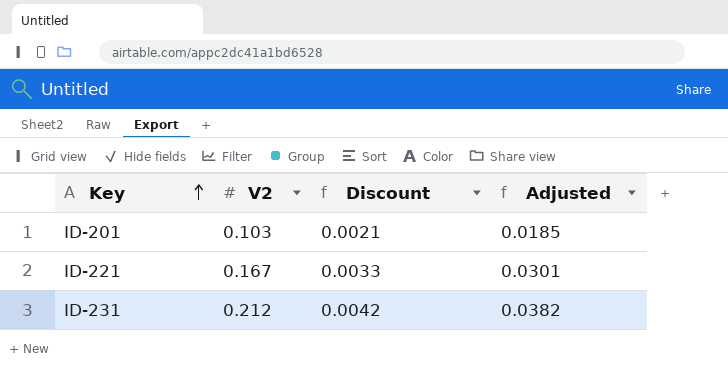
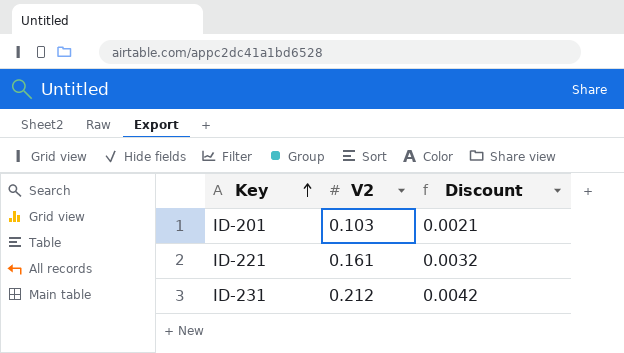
column Adjusted | formula: [V2] * 0.18 -> none
ID-221 | V2: 0.167 -> 0.161
ID-221 | Discount: 0.0033 -> 0.0032

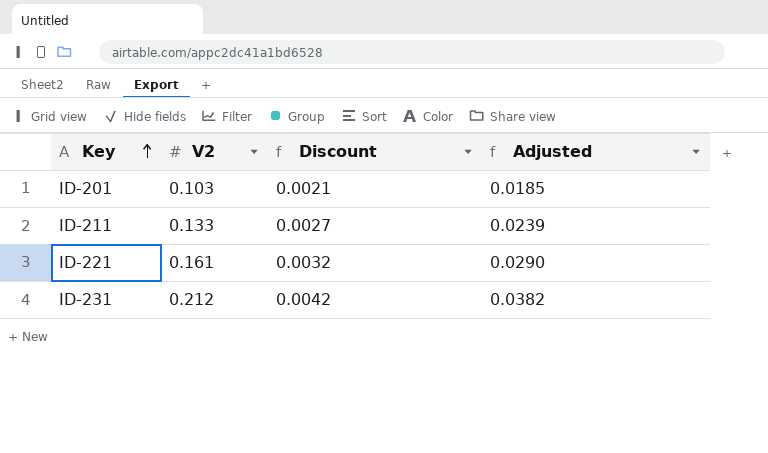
column Adjusted | formula: none -> [V2] * 0.18
row ID-211: none -> 0.133 | 0.0027 | 0.0239

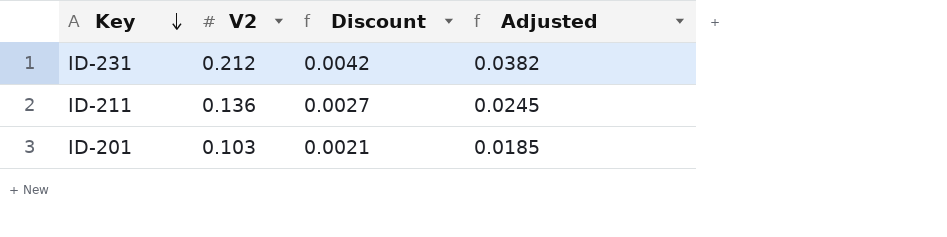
row order: Key ascending -> Key descending
row ID-221: 0.161 | 0.0032 | 0.0290 -> none
ID-211 | V2: 0.133 -> 0.136
ID-211 | Adjusted: 0.0239 -> 0.0245

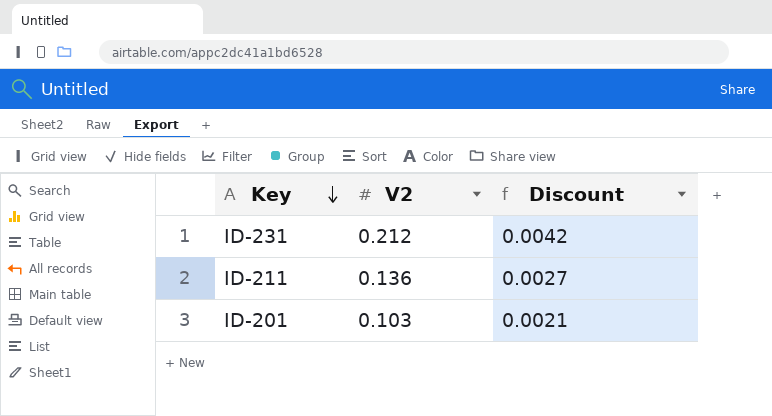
column Adjusted | formula: [V2] * 0.18 -> none

